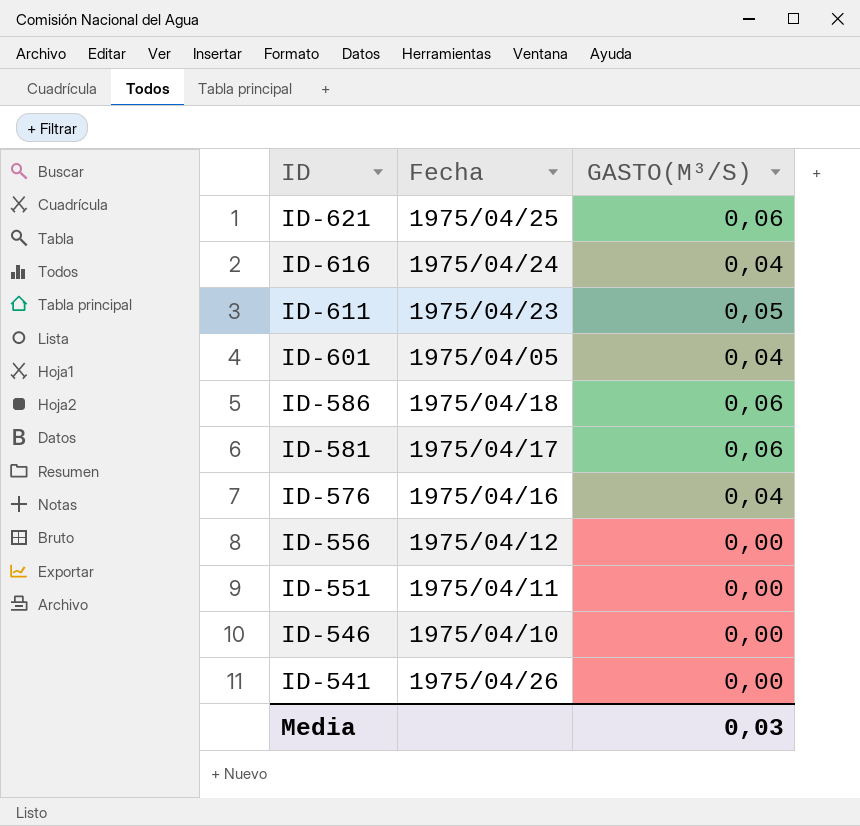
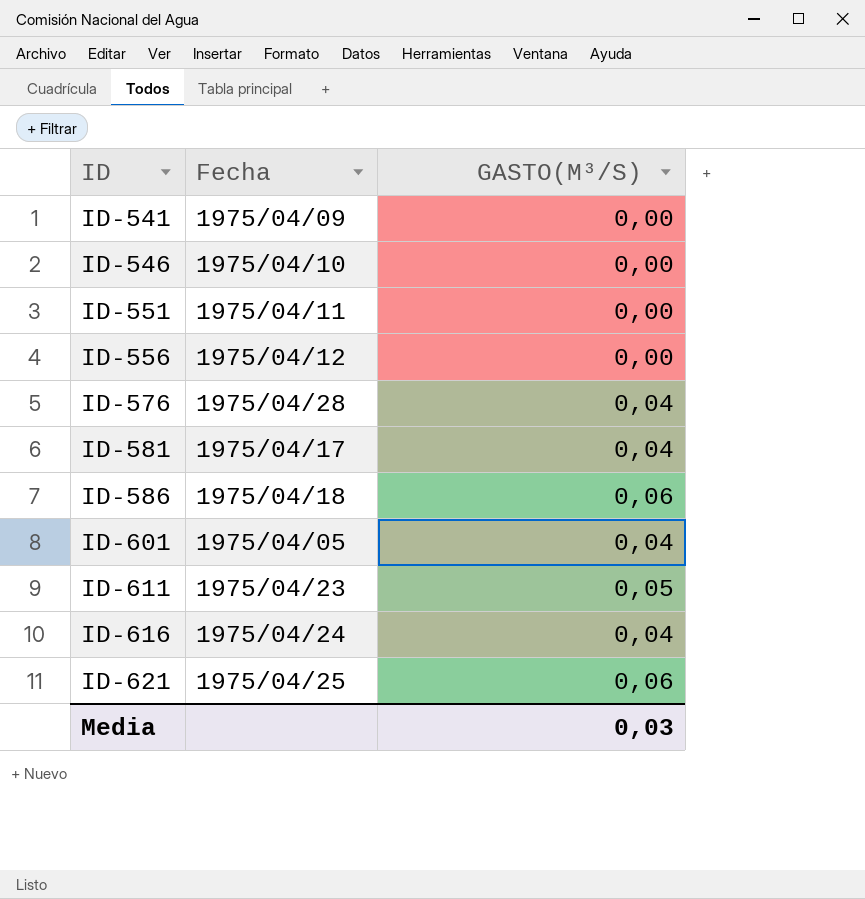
row order: ID descending -> ID ascending
ID-541 | Fecha: 1975/04/26 -> 1975/04/09
ID-576 | Fecha: 1975/04/16 -> 1975/04/28
ID-581 | GASTO(M³/S): 0,06 -> 0,04

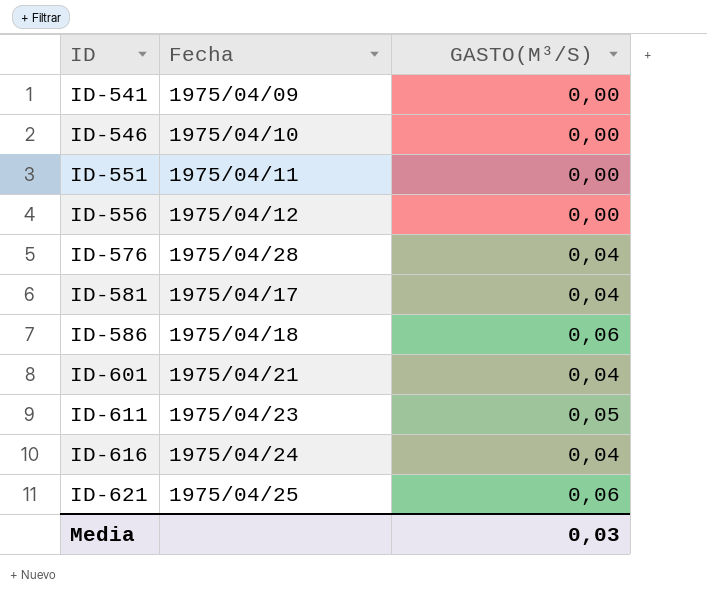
ID-601 | Fecha: 1975/04/05 -> 1975/04/21

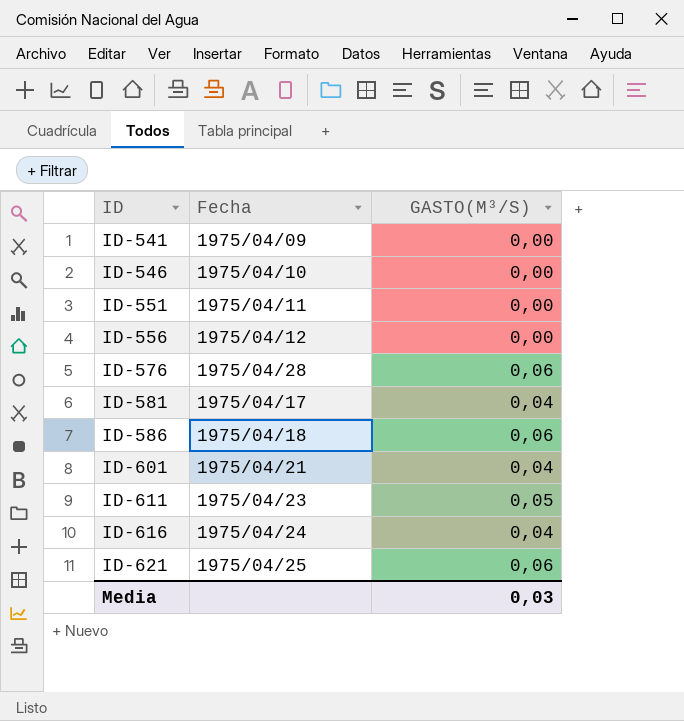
ID-576 | GASTO(M³/S): 0,04 -> 0,06

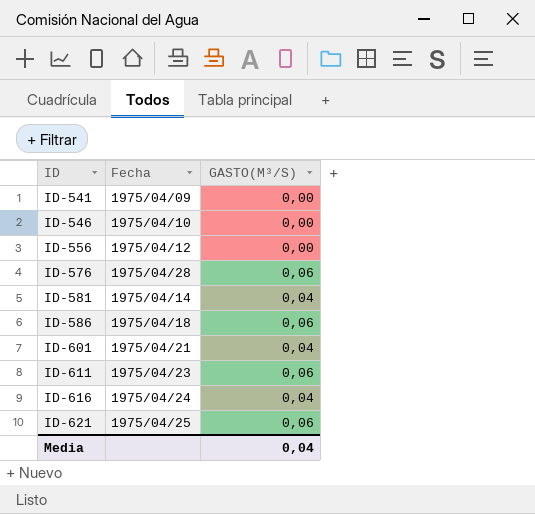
row ID-551: 1975/04/11 | 0,00 -> none
ID-581 | Fecha: 1975/04/17 -> 1975/04/14
ID-611 | GASTO(M³/S): 0,05 -> 0,06
Media | GASTO(M³/S): 0,03 -> 0,04

